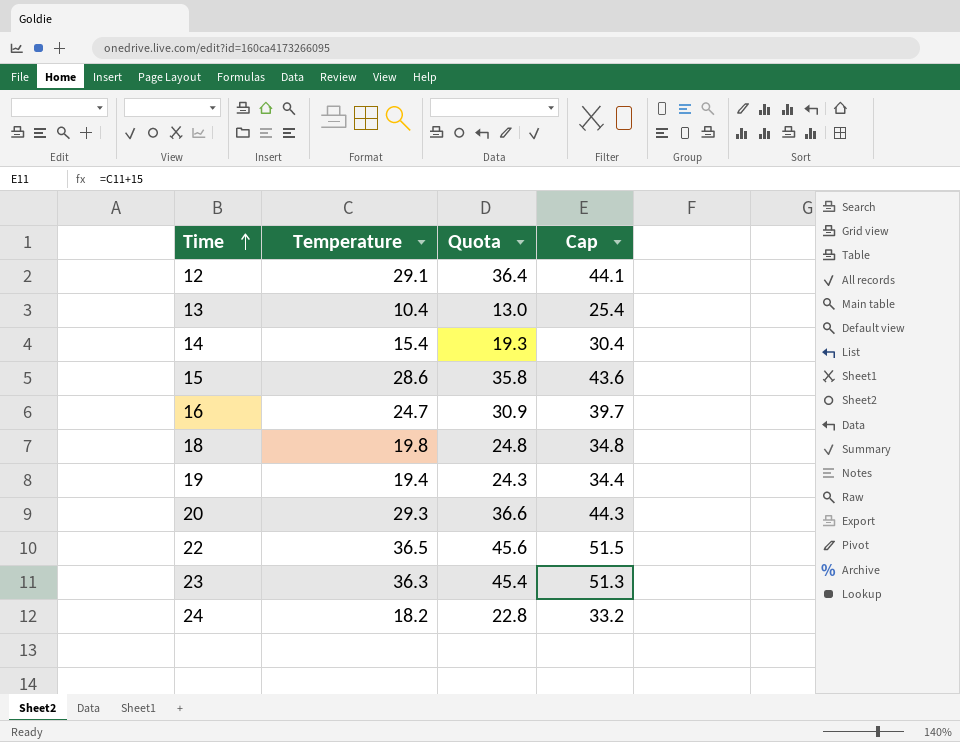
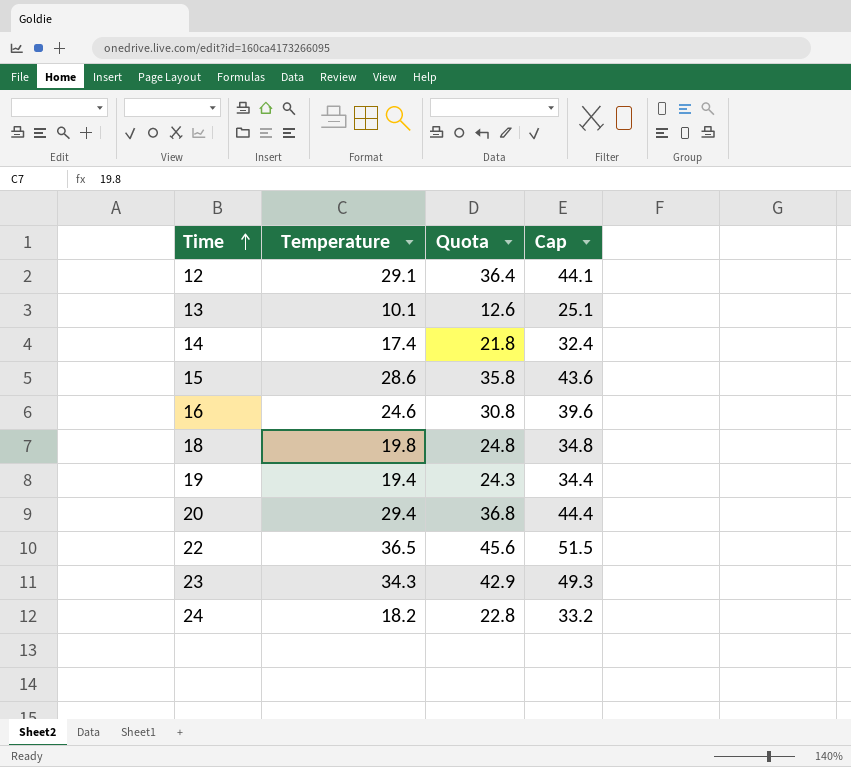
13 | Temperature: 10.4 -> 10.1
13 | Quota: 13.0 -> 12.6
13 | Cap: 25.4 -> 25.1
14 | Temperature: 15.4 -> 17.4
14 | Quota: 19.3 -> 21.8
14 | Cap: 30.4 -> 32.4
16 | Temperature: 24.7 -> 24.6
16 | Quota: 30.9 -> 30.8
16 | Cap: 39.7 -> 39.6
20 | Temperature: 29.3 -> 29.4
20 | Quota: 36.6 -> 36.8
20 | Cap: 44.3 -> 44.4
23 | Temperature: 36.3 -> 34.3
23 | Quota: 45.4 -> 42.9
23 | Cap: 51.3 -> 49.3

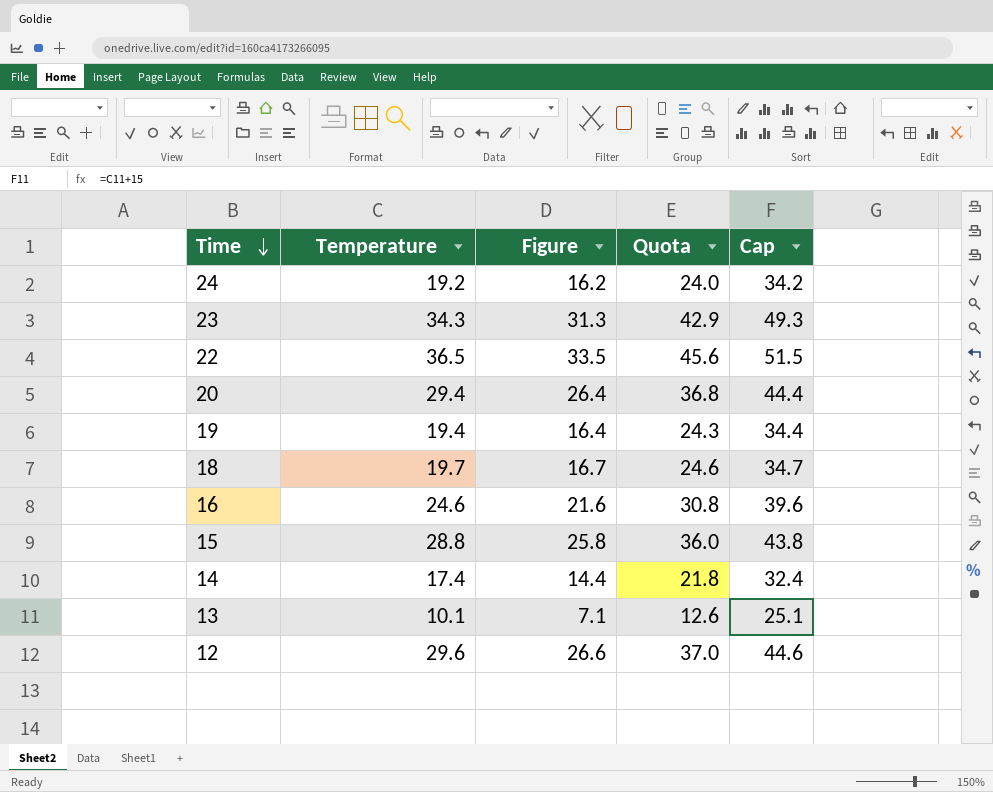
row order: Time ascending -> Time descending
column Figure | formula: none -> [Temperature] - 3
24 | Temperature: 18.2 -> 19.2
24 | Quota: 22.8 -> 24.0
24 | Cap: 33.2 -> 34.2
18 | Temperature: 19.8 -> 19.7
18 | Quota: 24.8 -> 24.6
18 | Cap: 34.8 -> 34.7
15 | Temperature: 28.6 -> 28.8
15 | Quota: 35.8 -> 36.0
15 | Cap: 43.6 -> 43.8
12 | Temperature: 29.1 -> 29.6
12 | Quota: 36.4 -> 37.0
12 | Cap: 44.1 -> 44.6

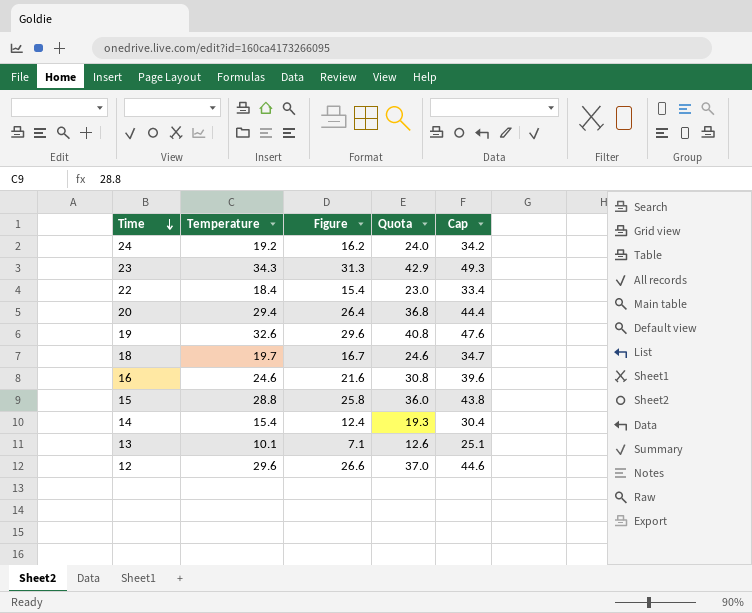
22 | Temperature: 36.5 -> 18.4
22 | Figure: 33.5 -> 15.4
22 | Quota: 45.6 -> 23.0
22 | Cap: 51.5 -> 33.4
19 | Temperature: 19.4 -> 32.6
19 | Figure: 16.4 -> 29.6
19 | Quota: 24.3 -> 40.8
19 | Cap: 34.4 -> 47.6
14 | Temperature: 17.4 -> 15.4
14 | Figure: 14.4 -> 12.4
14 | Quota: 21.8 -> 19.3
14 | Cap: 32.4 -> 30.4

